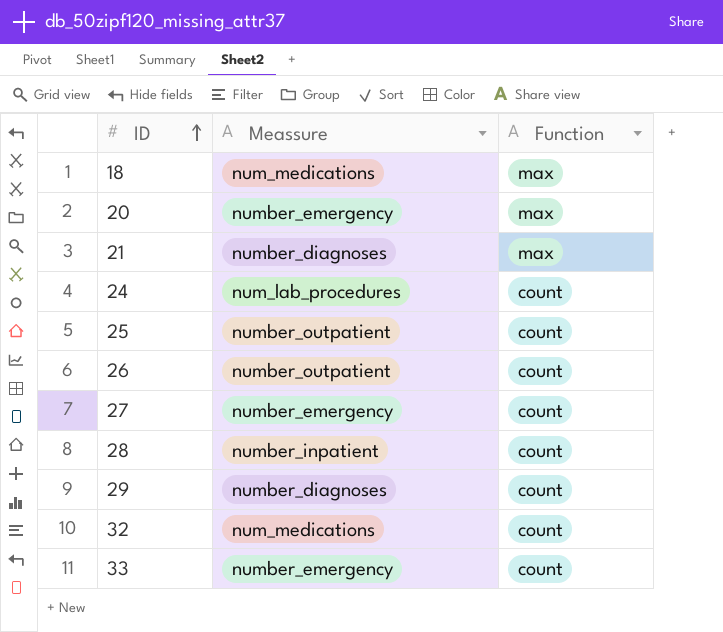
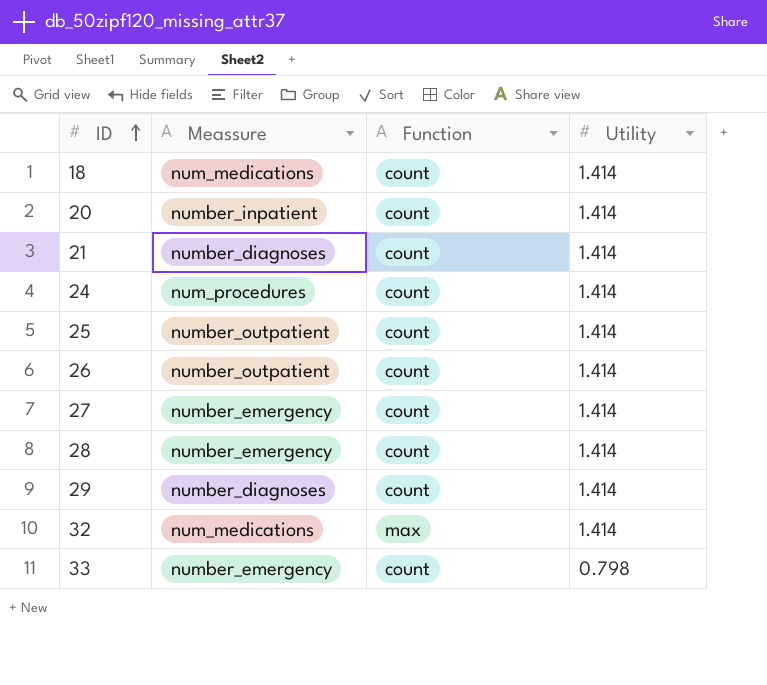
column Utility | position: none -> 4
18 | Function: max -> count
20 | Meassure: number_emergency -> number_inpatient
20 | Function: max -> count
21 | Function: max -> count
24 | Meassure: num_lab_procedures -> num_procedures
28 | Meassure: number_inpatient -> number_emergency
32 | Function: count -> max

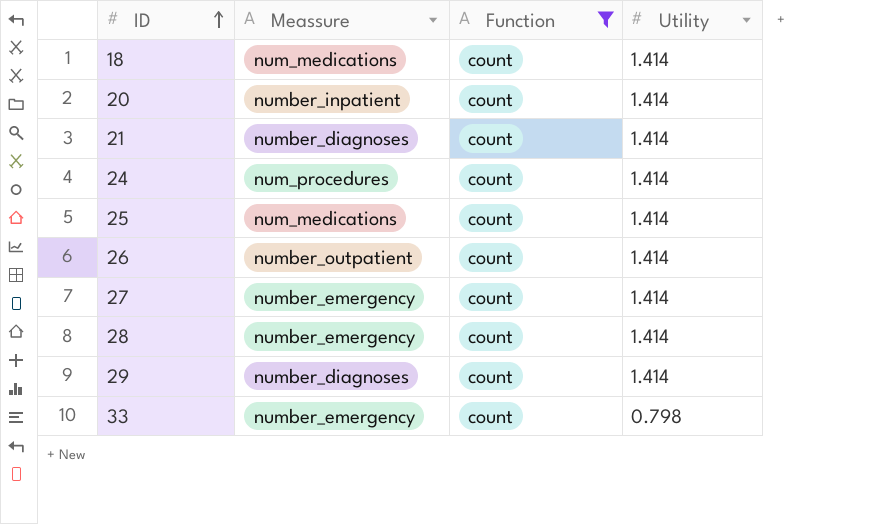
filter: none -> Function = count
25 | Meassure: number_outpatient -> num_medications

